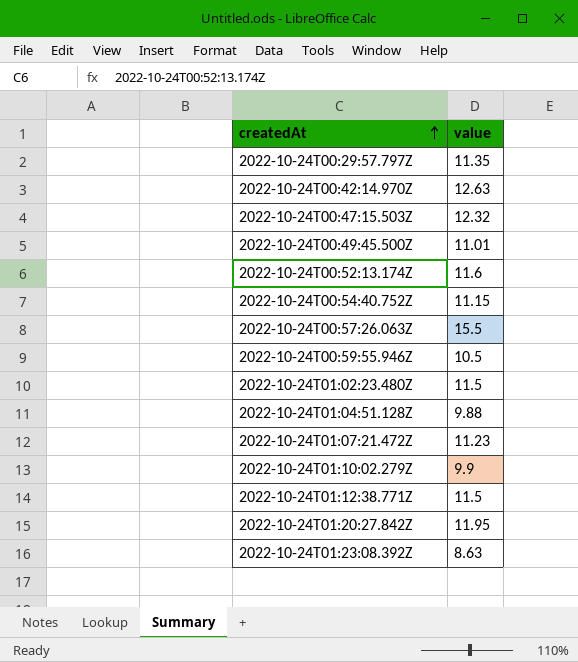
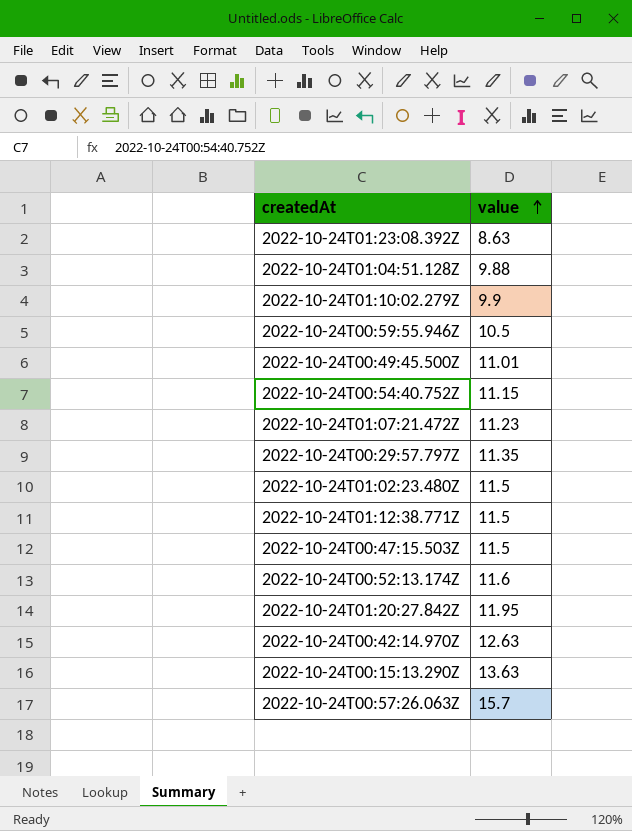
row order: createdAt ascending -> value ascending
2022-10-24T00:47:15.503Z | value: 12.32 -> 11.5
row 2022-10-24T00:15:13.290Z: none -> 13.63
2022-10-24T00:57:26.063Z | value: 15.5 -> 15.7

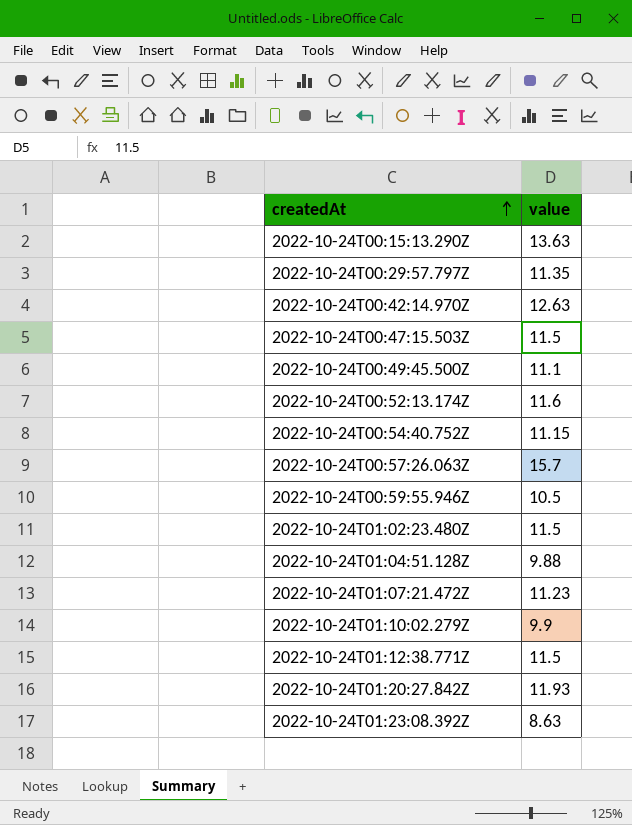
row order: value ascending -> createdAt ascending
2022-10-24T00:49:45.500Z | value: 11.01 -> 11.1
2022-10-24T01:20:27.842Z | value: 11.95 -> 11.93

